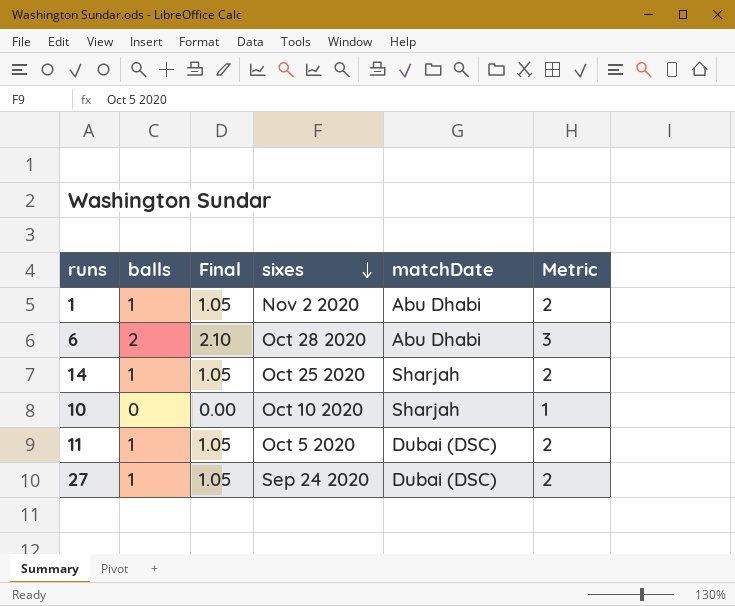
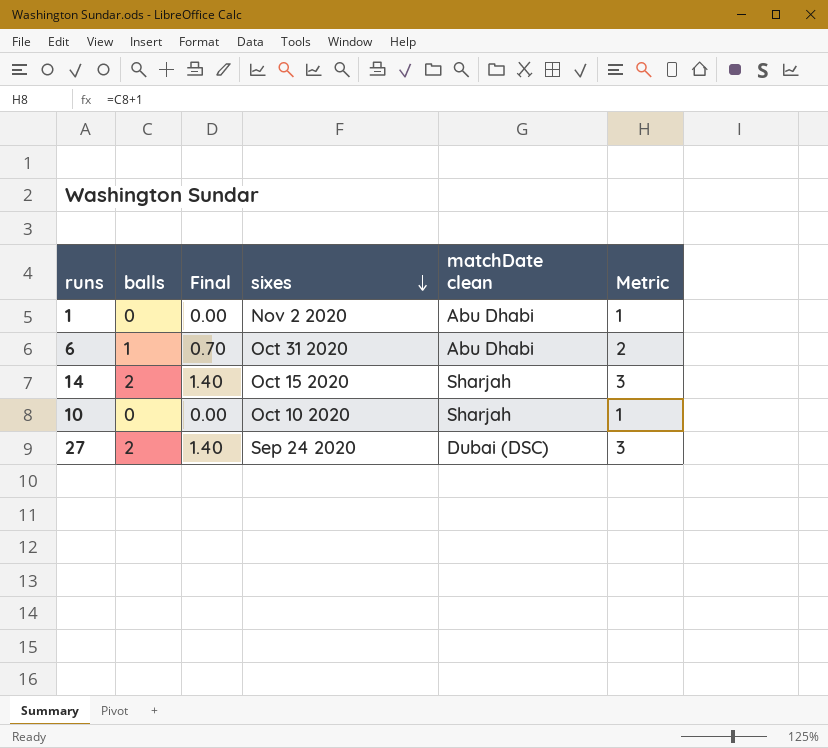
column Final | formula: [balls] * 1.05 -> [balls] * 0.7
column name: matchDate -> matchDate clean
row 11: 1 | 1.05 | Oct 5 2020 | Dubai (DSC) | 2 -> none
1 | balls: 1 -> 0
1 | Metric: 2 -> 1
6 | balls: 2 -> 1
6 | sixes: Oct 28 2020 -> Oct 31 2020
6 | Metric: 3 -> 2
14 | balls: 1 -> 2
14 | sixes: Oct 25 2020 -> Oct 15 2020
14 | Metric: 2 -> 3
27 | balls: 1 -> 2
27 | Metric: 2 -> 3

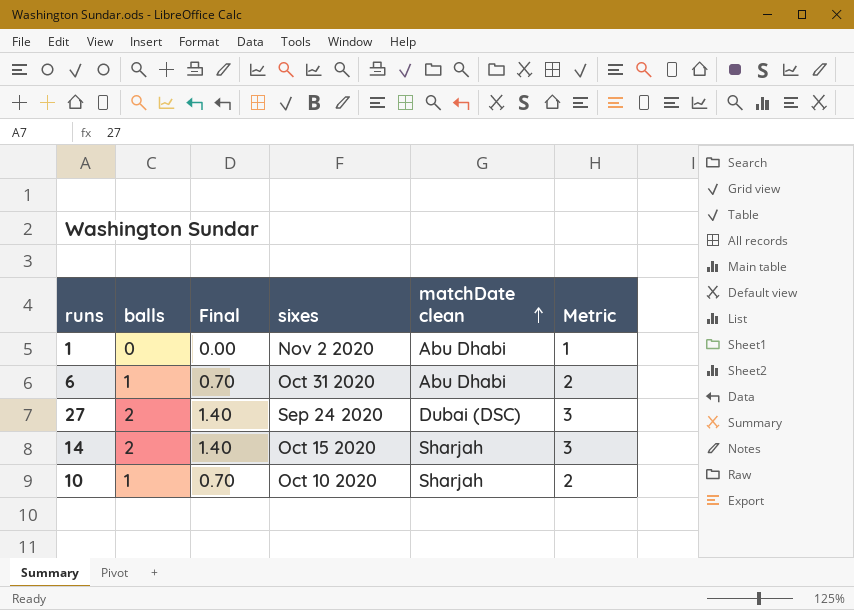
row order: sixes descending -> matchDate clean ascending
10 | balls: 0 -> 1
10 | Final: 0.00 -> 0.70
10 | Metric: 1 -> 2

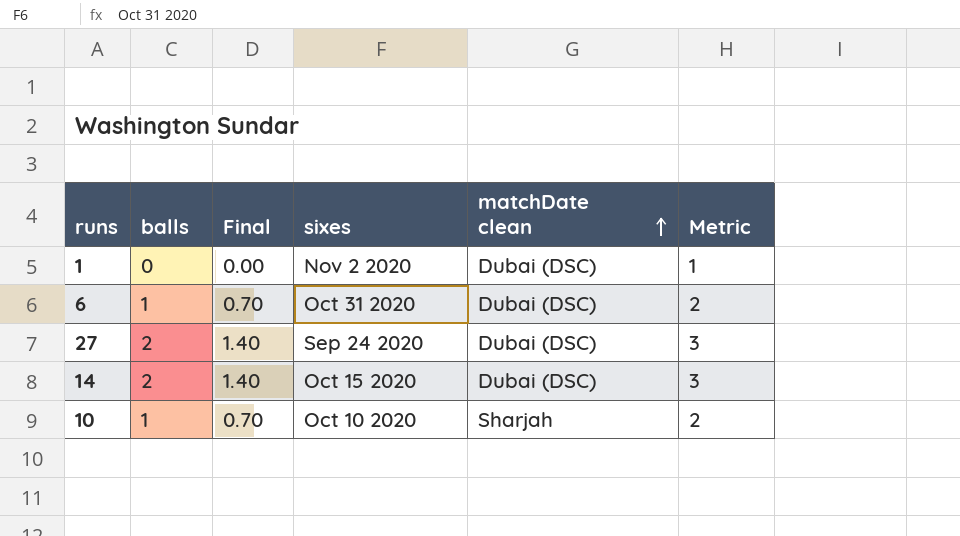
1 | matchDate clean: Abu Dhabi -> Dubai (DSC)
6 | matchDate clean: Abu Dhabi -> Dubai (DSC)
14 | matchDate clean: Sharjah -> Dubai (DSC)

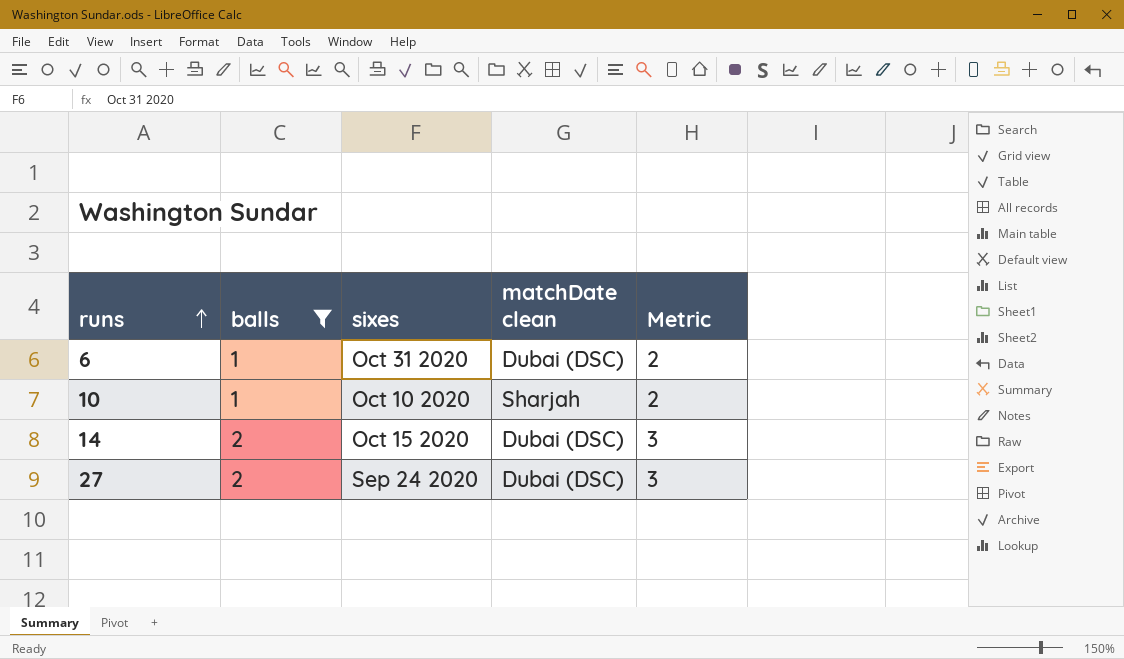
filter: none -> balls != 0
row order: matchDate clean ascending -> runs ascending
column Final | formula: [balls] * 0.7 -> none

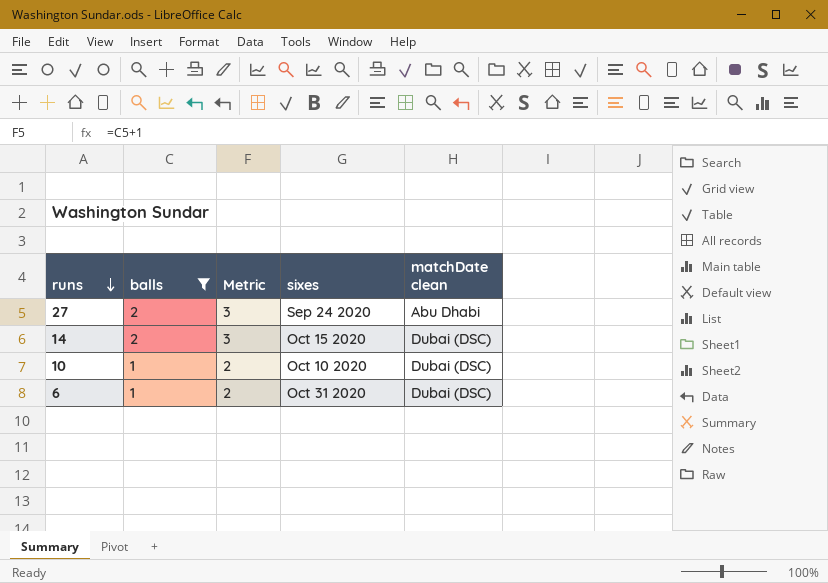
row order: runs ascending -> runs descending
column Metric | position: 5 -> 3
27 | matchDate clean: Dubai (DSC) -> Abu Dhabi
10 | matchDate clean: Sharjah -> Dubai (DSC)

